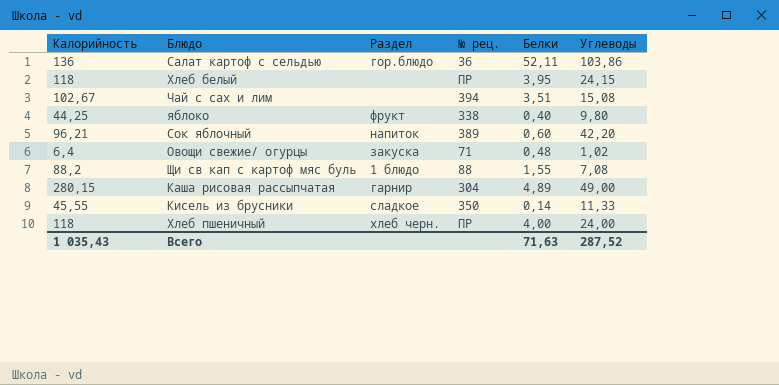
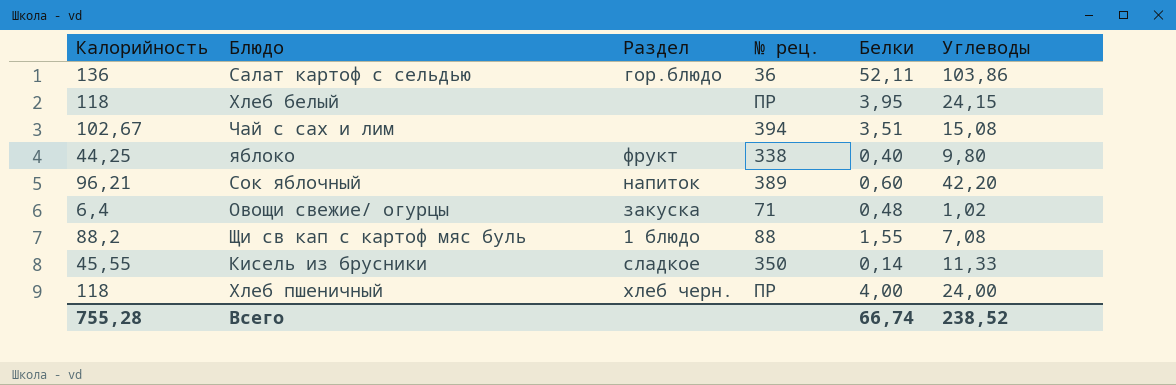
row Каша рисовая рассыпчатая: 280,15 | гарнир | 304 | 4,89 | 49,00 -> none
Всего | Калорийность: 1 035,43 -> 755,28
Всего | Белки: 71,63 -> 66,74
Всего | Углеводы: 287,52 -> 238,52

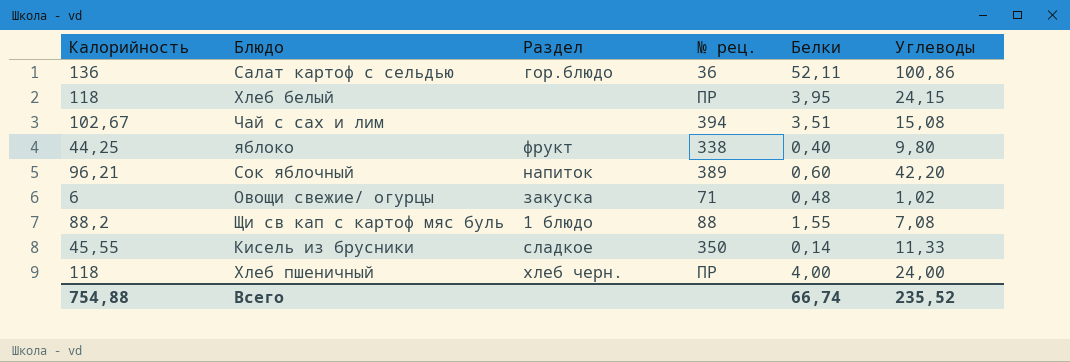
Салат картоф с сельдью | Углеводы: 103,86 -> 100,86
Овощи свежие/ огурцы | Калорийность: 6,4 -> 6
Всего | Калорийность: 755,28 -> 754,88
Всего | Углеводы: 238,52 -> 235,52

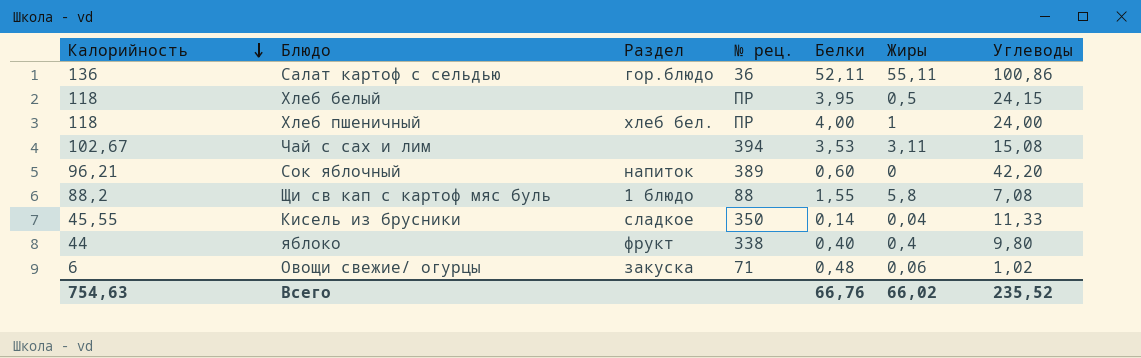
row order: none -> Калорийность descending
column Жиры | position: none -> 6
Хлеб пшеничный | Раздел: хлеб черн. -> хлеб бел.
Чай с сах и лим | Белки: 3,51 -> 3,53
яблоко | Калорийность: 44,25 -> 44
Всего | Калорийность: 754,88 -> 754,63
Всего | Белки: 66,74 -> 66,76

